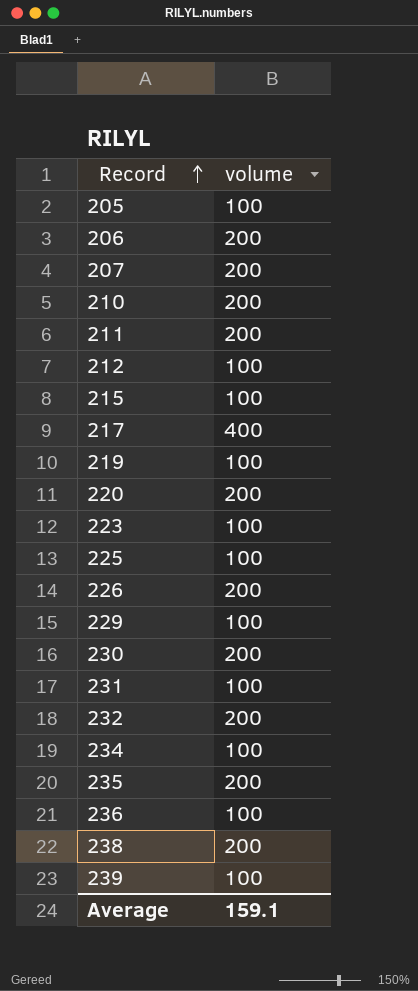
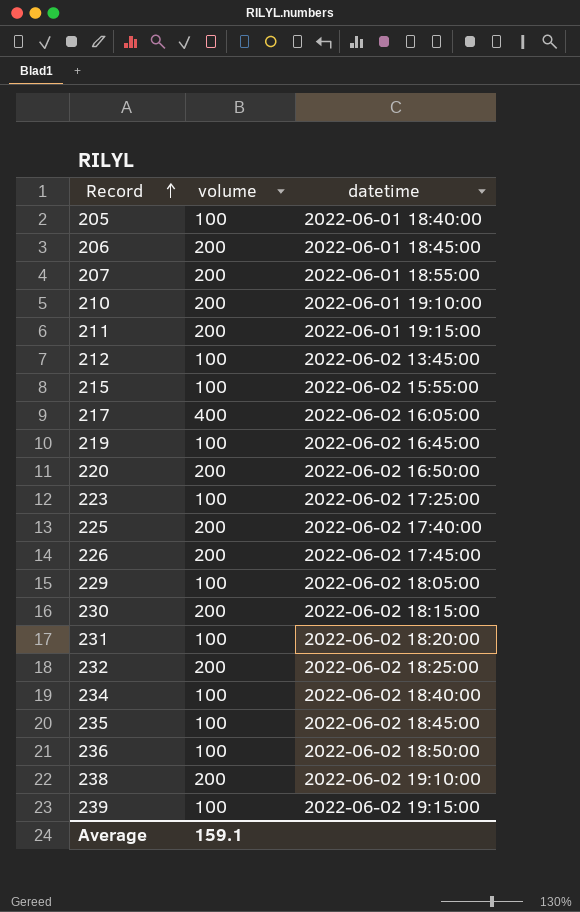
column datetime | position: none -> 3
225 | volume: 100 -> 200
235 | volume: 200 -> 100

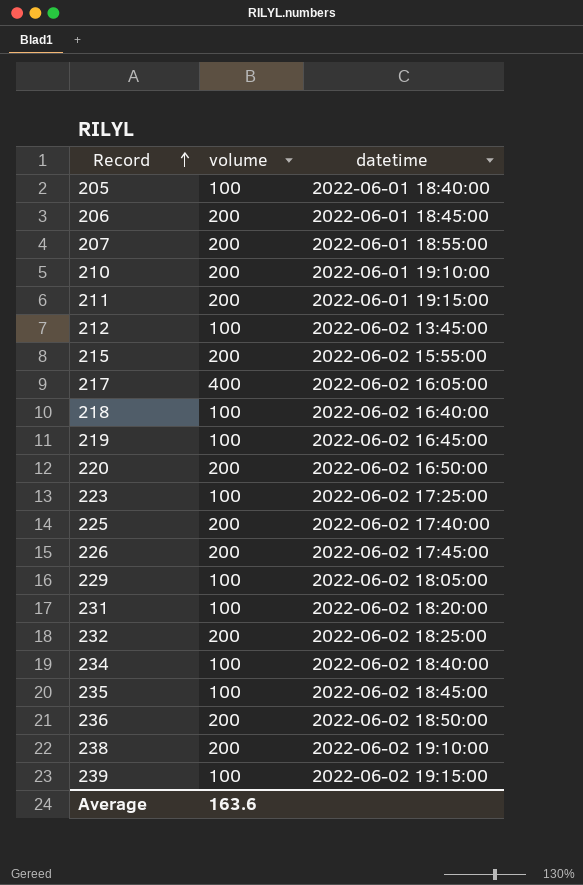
row 230: 200 | 2022-06-02 18:15:00 -> none
215 | volume: 100 -> 200
row 218: none -> 100 | 2022-06-02 16:40:00
236 | volume: 100 -> 200
Average | volume: 159.1 -> 163.6

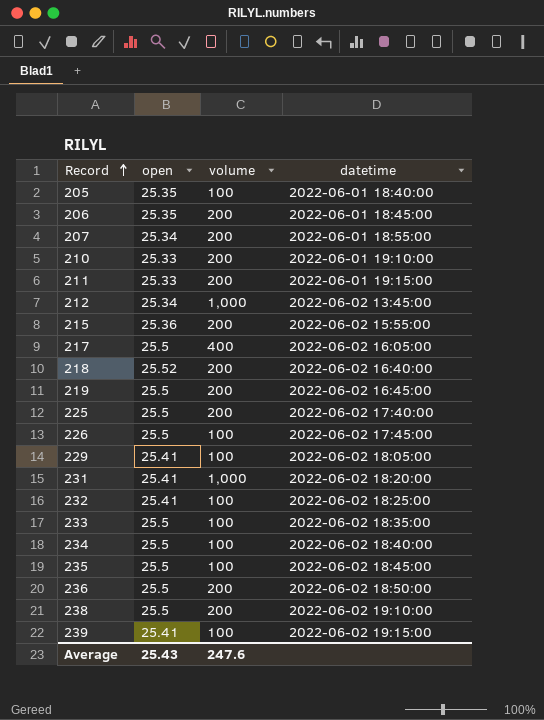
column open | position: none -> 2
row 220: 200 | 2022-06-02 16:50:00 -> none
row 223: 100 | 2022-06-02 17:25:00 -> none
212 | volume: 100 -> 1,000
218 | volume: 100 -> 200
219 | volume: 100 -> 200
226 | volume: 200 -> 100
231 | volume: 100 -> 1,000
232 | volume: 200 -> 100
row 233: none -> 25.5 | 100 | 2022-06-02 18:35:00
Average | volume: 163.6 -> 247.6

